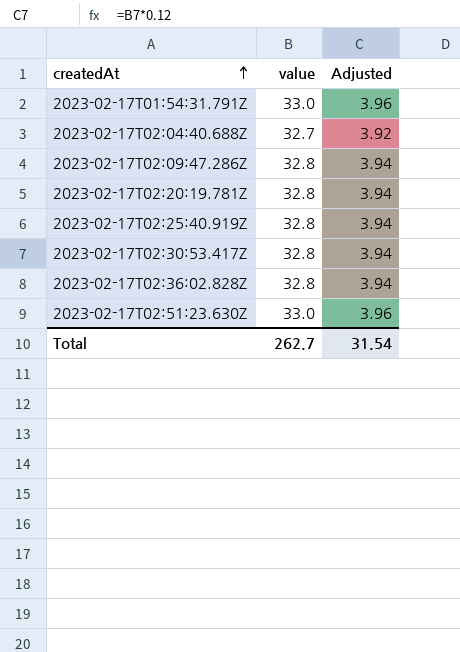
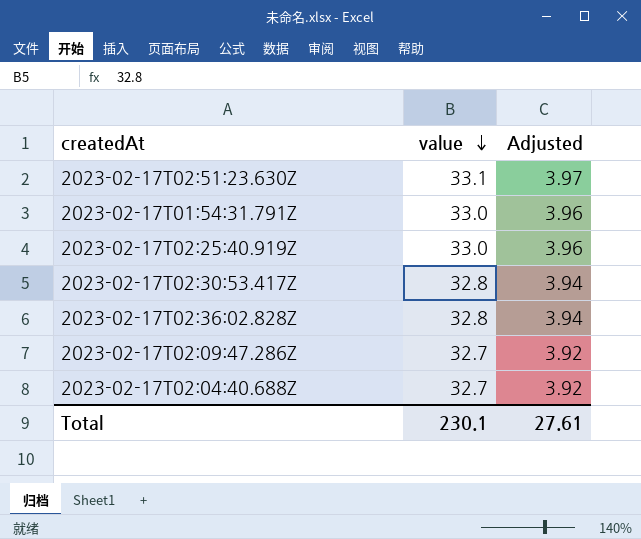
row order: createdAt ascending -> value descending
row 2023-02-17T02:20:19.781Z: 32.8 | 3.94 -> none
2023-02-17T02:51:23.630Z | value: 33.0 -> 33.1
2023-02-17T02:51:23.630Z | Adjusted: 3.96 -> 3.97
2023-02-17T02:25:40.919Z | value: 32.8 -> 33.0
2023-02-17T02:25:40.919Z | Adjusted: 3.94 -> 3.96
2023-02-17T02:09:47.286Z | value: 32.8 -> 32.7
2023-02-17T02:09:47.286Z | Adjusted: 3.94 -> 3.92
Total | value: 262.7 -> 230.1
Total | Adjusted: 31.54 -> 27.61

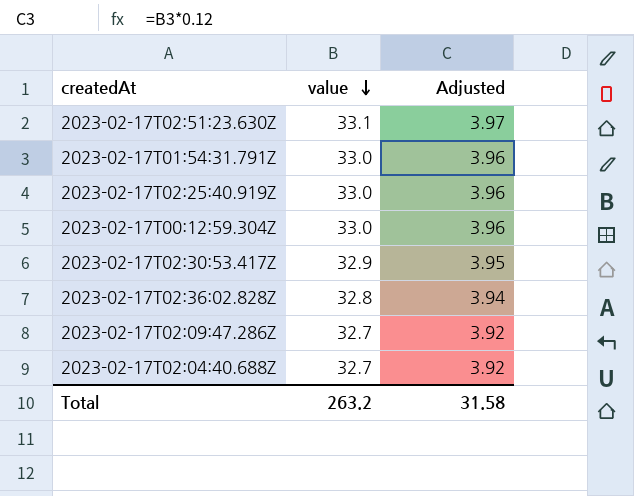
row 2023-02-17T00:12:59.304Z: none -> 33.0 | 3.96
2023-02-17T02:30:53.417Z | value: 32.8 -> 32.9
2023-02-17T02:30:53.417Z | Adjusted: 3.94 -> 3.95
Total | value: 230.1 -> 263.2
Total | Adjusted: 27.61 -> 31.58

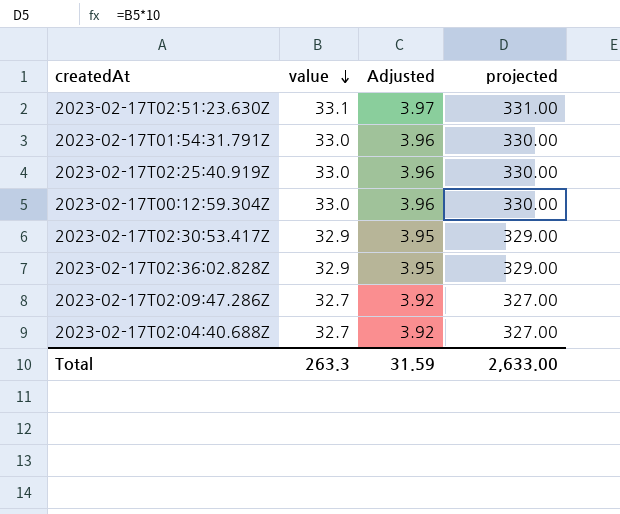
column projected | formula: none -> [value] * 10
2023-02-17T02:36:02.828Z | value: 32.8 -> 32.9
2023-02-17T02:36:02.828Z | Adjusted: 3.94 -> 3.95
Total | value: 263.2 -> 263.3
Total | Adjusted: 31.58 -> 31.59

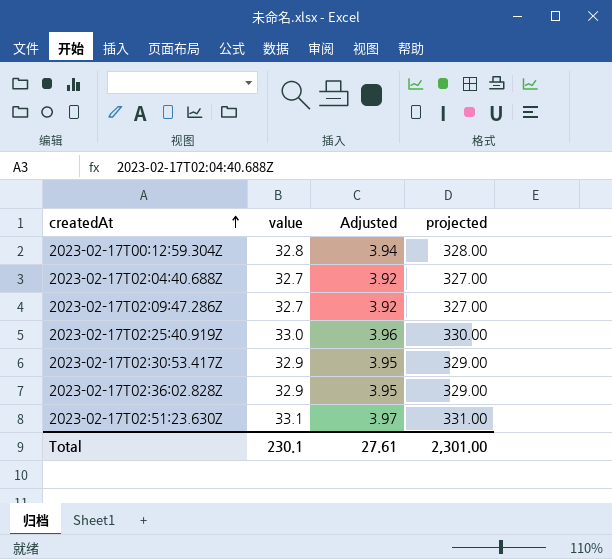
row order: value descending -> createdAt ascending
row 2023-02-17T01:54:31.791Z: 33.0 | 3.96 | 330.00 -> none
2023-02-17T00:12:59.304Z | value: 33.0 -> 32.8
2023-02-17T00:12:59.304Z | Adjusted: 3.96 -> 3.94
2023-02-17T00:12:59.304Z | projected: 330.00 -> 328.00
Total | value: 263.3 -> 230.1
Total | Adjusted: 31.59 -> 27.61
Total | projected: 2,633.00 -> 2,301.00

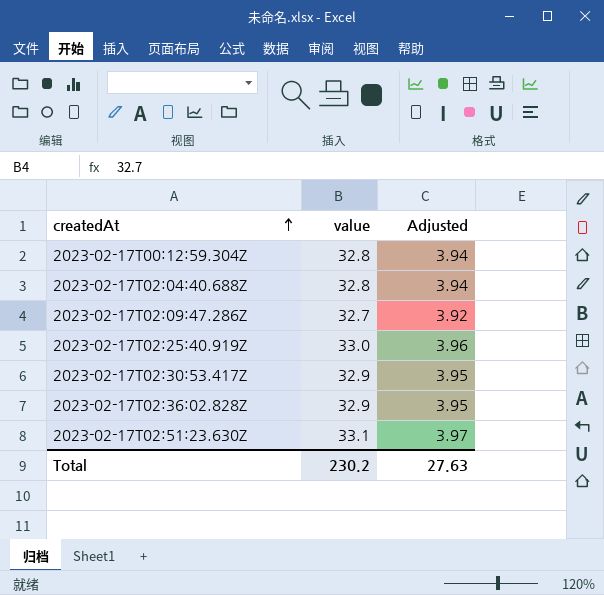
column projected | formula: [value] * 10 -> none
2023-02-17T02:04:40.688Z | value: 32.7 -> 32.8
2023-02-17T02:04:40.688Z | Adjusted: 3.92 -> 3.94
Total | value: 230.1 -> 230.2
Total | Adjusted: 27.61 -> 27.63

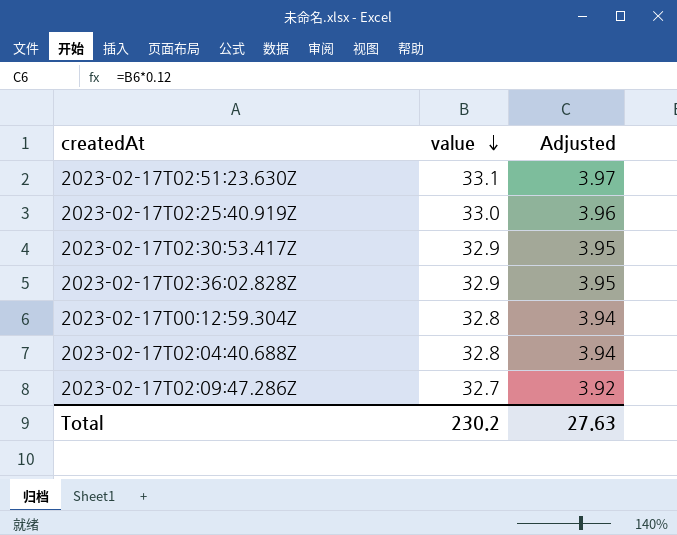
row order: createdAt ascending -> value descending

